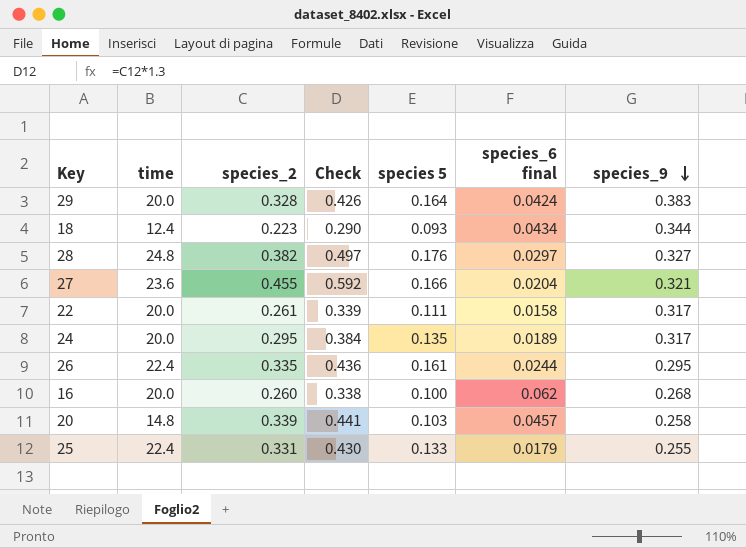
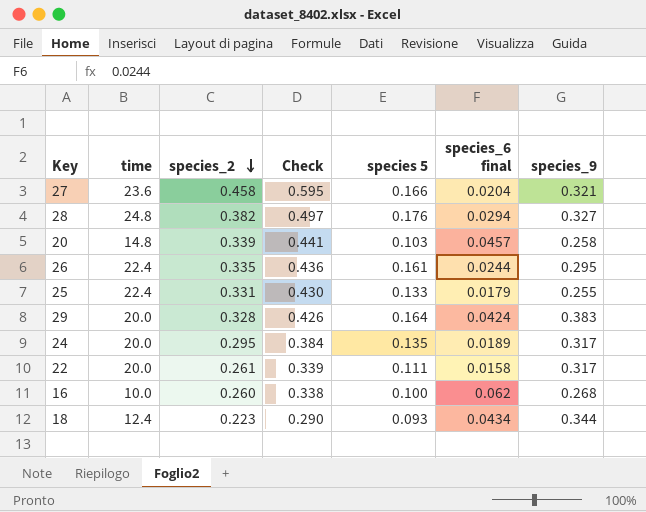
row order: species_9 descending -> species_2 descending
27 | species_2: 0.455 -> 0.458
27 | Check: 0.592 -> 0.595
28 | species_6 final: 0.0297 -> 0.0294
16 | time: 20.0 -> 10.0

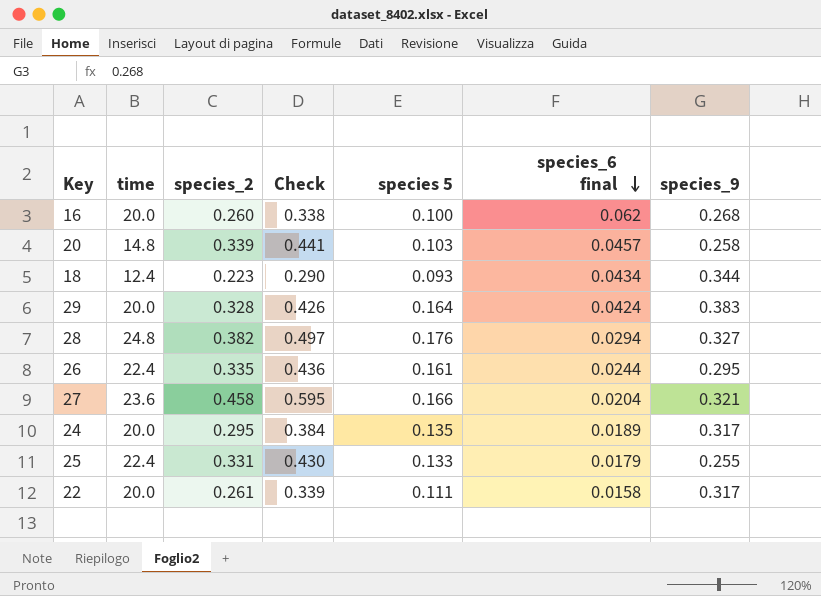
row order: species_2 descending -> species_6 final descending
16 | time: 10.0 -> 20.0

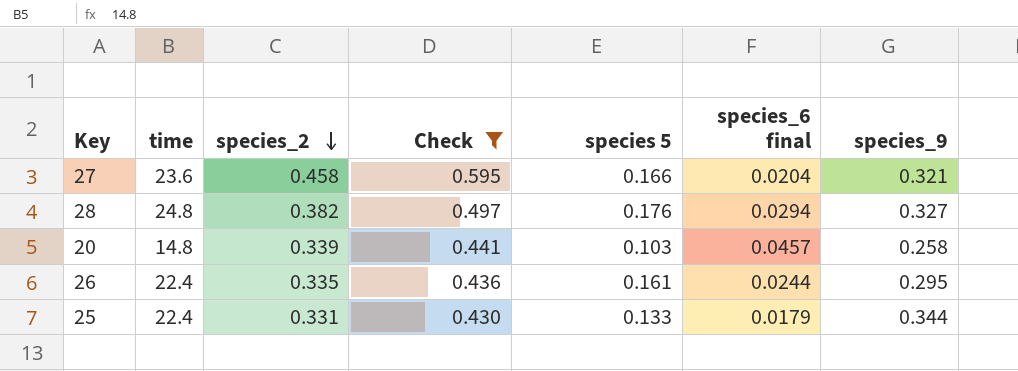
filter: none -> Check >= 0.430
row order: species_6 final descending -> species_2 descending
25 | species_9: 0.255 -> 0.344

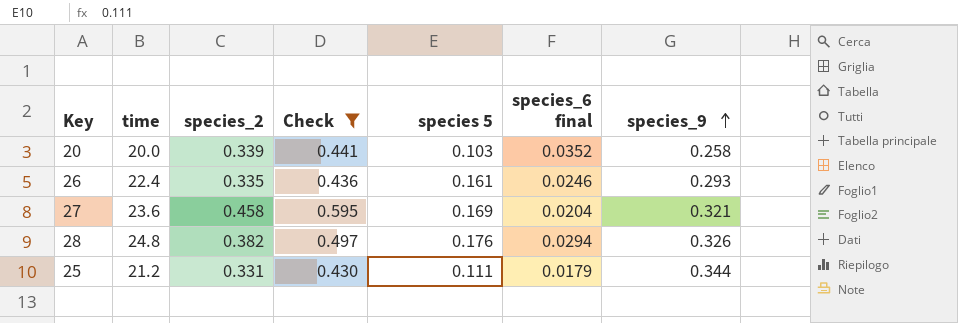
row order: species_2 descending -> species_9 ascending
20 | time: 14.8 -> 20.0
20 | species_6 final: 0.0457 -> 0.0352
26 | species_6 final: 0.0244 -> 0.0246
26 | species_9: 0.295 -> 0.293
27 | species 5: 0.166 -> 0.169
28 | species_9: 0.327 -> 0.326
25 | time: 22.4 -> 21.2
25 | species 5: 0.133 -> 0.111

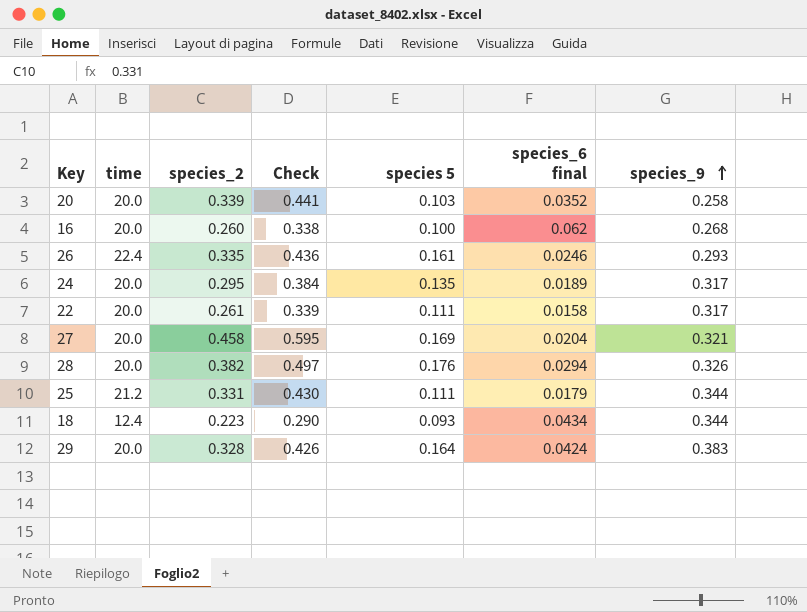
filter: Check >= 0.430 -> none
27 | time: 23.6 -> 20.0
28 | time: 24.8 -> 20.0

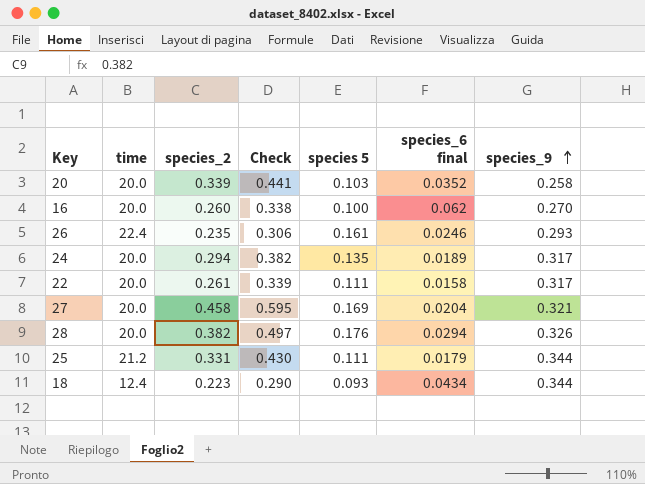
row 29: 20.0 | 0.328 | 0.426 | 0.164 | 0.0424 | 0.383 -> none
16 | species_9: 0.268 -> 0.270
26 | species_2: 0.335 -> 0.235
26 | Check: 0.436 -> 0.306
24 | species_2: 0.295 -> 0.294
24 | Check: 0.384 -> 0.382

